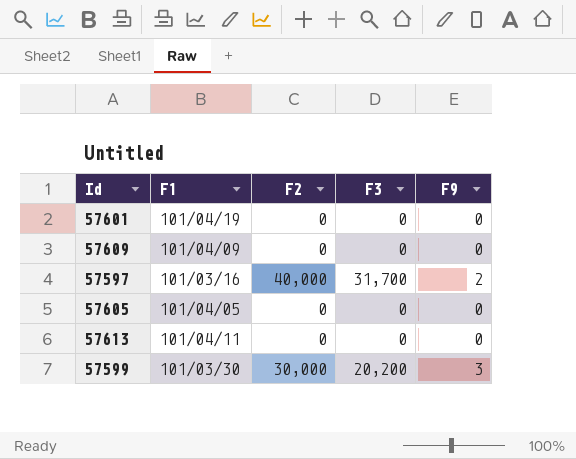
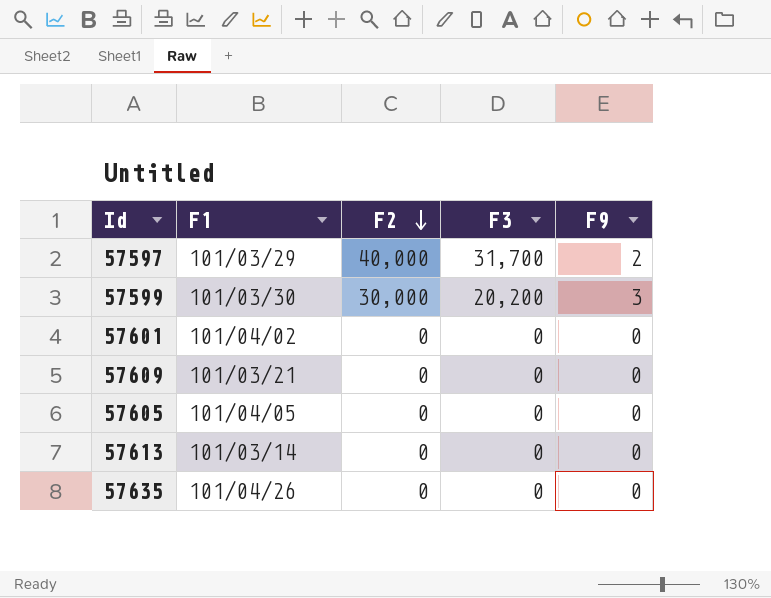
row order: none -> F2 descending
57597 | F1: 101/03/16 -> 101/03/29
57601 | F1: 101/04/19 -> 101/04/02
57609 | F1: 101/04/09 -> 101/03/21
57613 | F1: 101/04/11 -> 101/03/14
row 57635: none -> 101/04/26 | 0 | 0 | 0

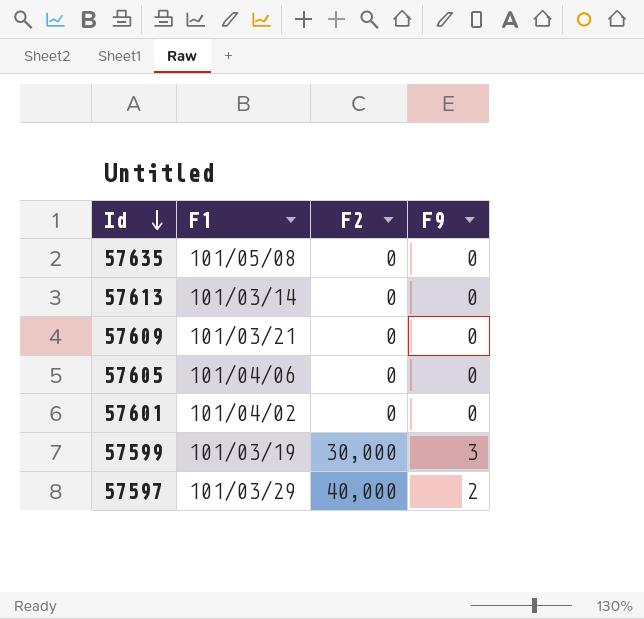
row order: F2 descending -> Id descending
column F3 | position: 4 -> none
57635 | F1: 101/04/26 -> 101/05/08
57605 | F1: 101/04/05 -> 101/04/06
57599 | F1: 101/03/30 -> 101/03/19

